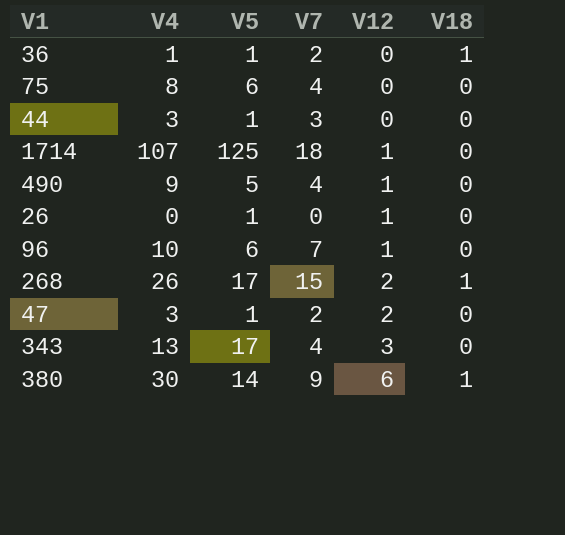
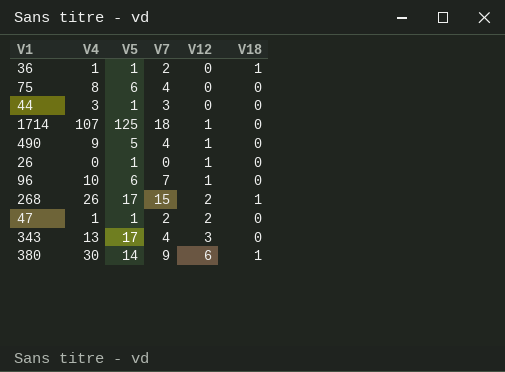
47 | V4: 3 -> 1

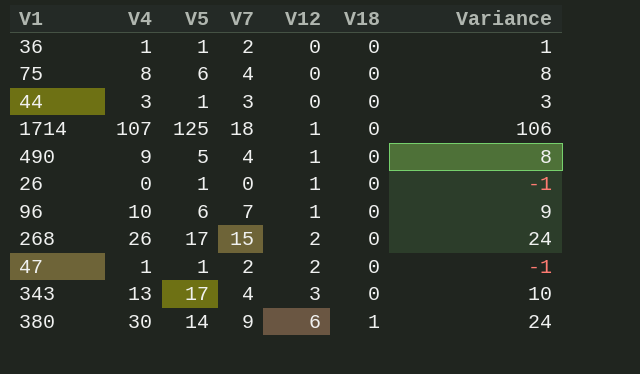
column Variance | formula: none -> [V4] - [V12]
36 | V18: 1 -> 0
268 | V18: 1 -> 0

